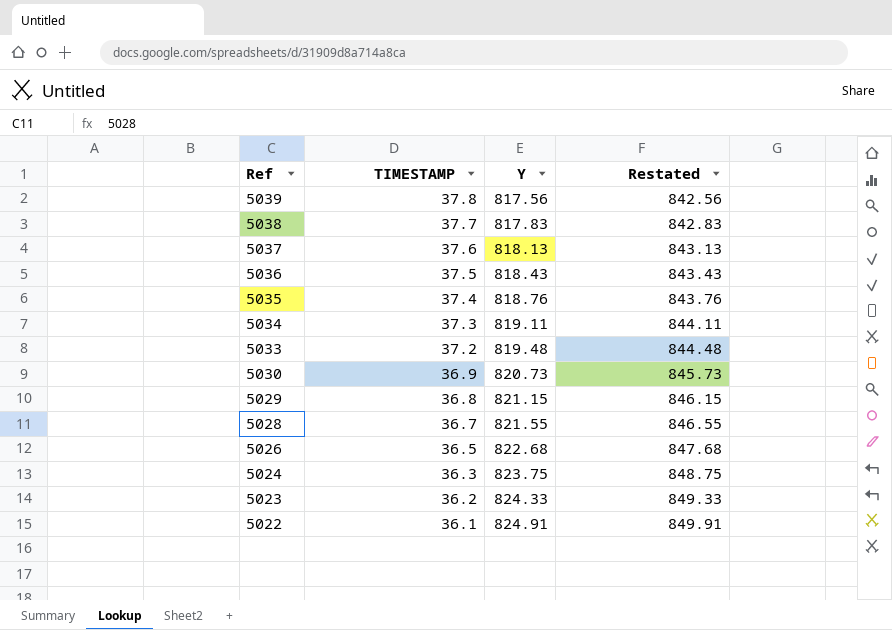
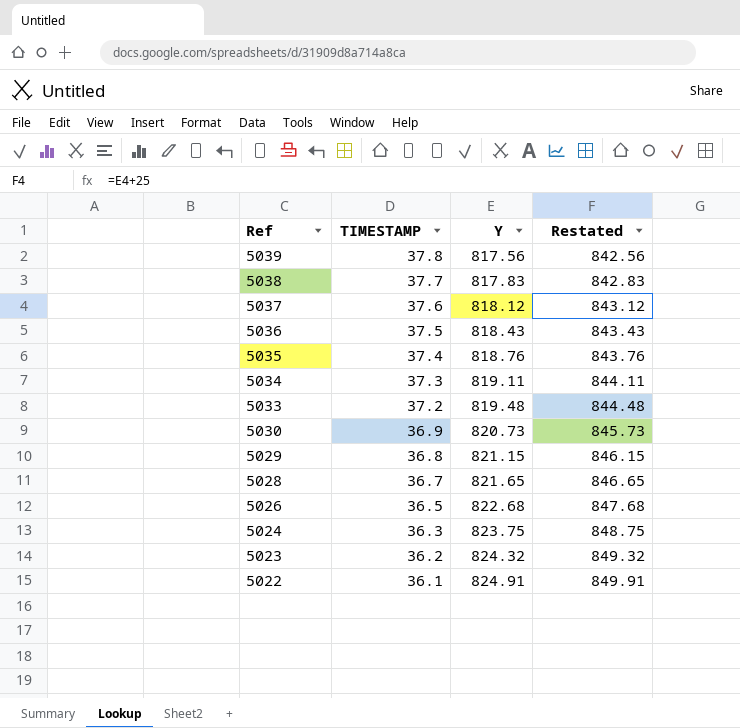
5037 | Y: 818.13 -> 818.12
5037 | Restated: 843.13 -> 843.12
5028 | Y: 821.55 -> 821.65
5028 | Restated: 846.55 -> 846.65
5023 | Y: 824.33 -> 824.32
5023 | Restated: 849.33 -> 849.32

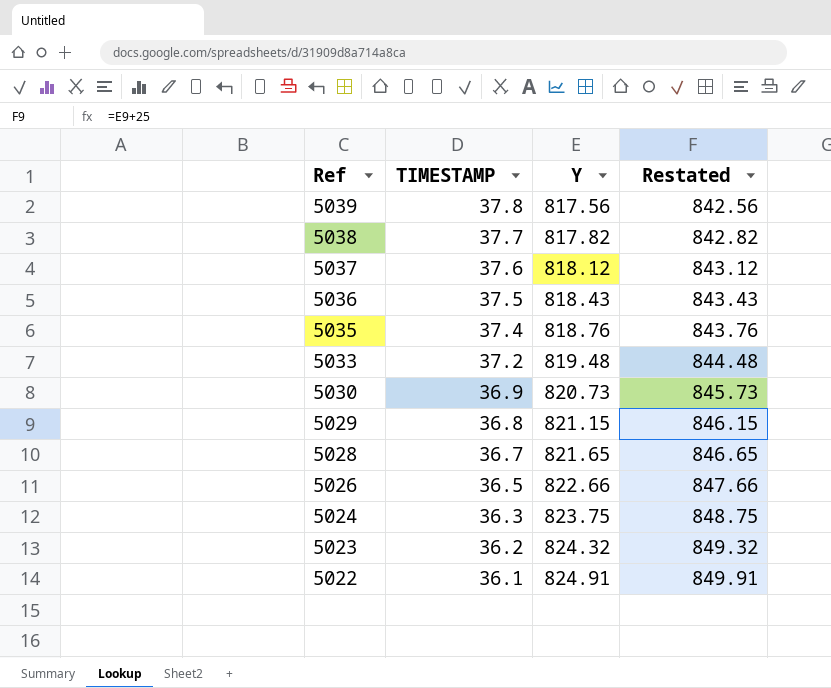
row 5034: 37.3 | 819.11 | 844.11 -> none
5038 | Y: 817.83 -> 817.82
5038 | Restated: 842.83 -> 842.82
5026 | Y: 822.68 -> 822.66
5026 | Restated: 847.68 -> 847.66

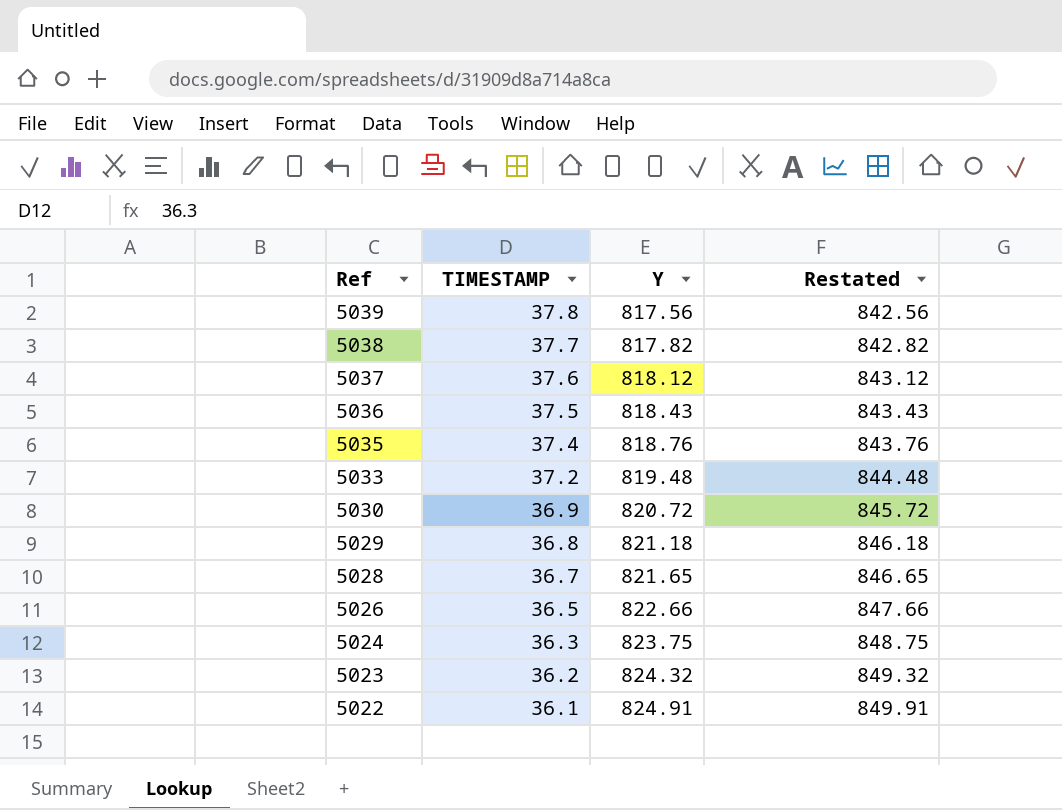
5030 | Y: 820.73 -> 820.72
5030 | Restated: 845.73 -> 845.72
5029 | Y: 821.15 -> 821.18
5029 | Restated: 846.15 -> 846.18

